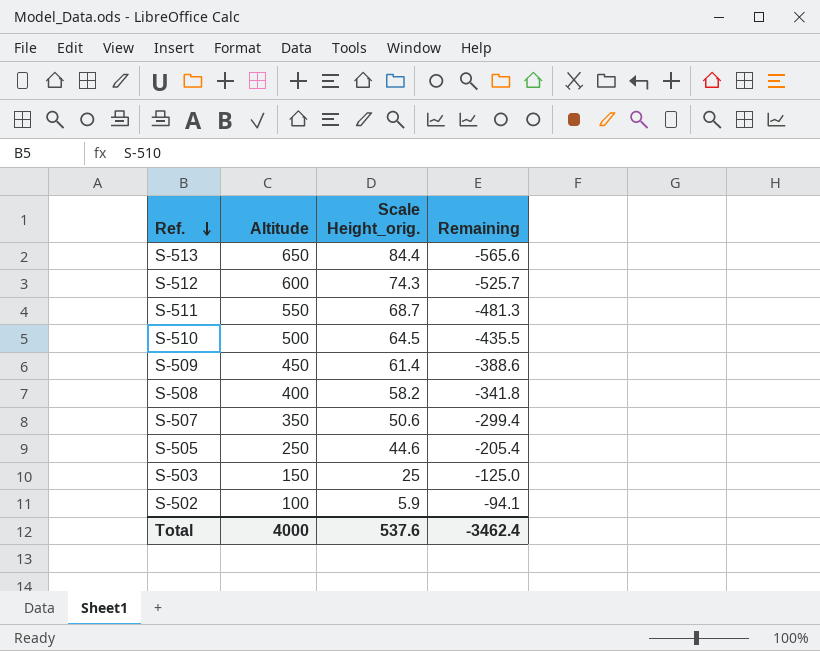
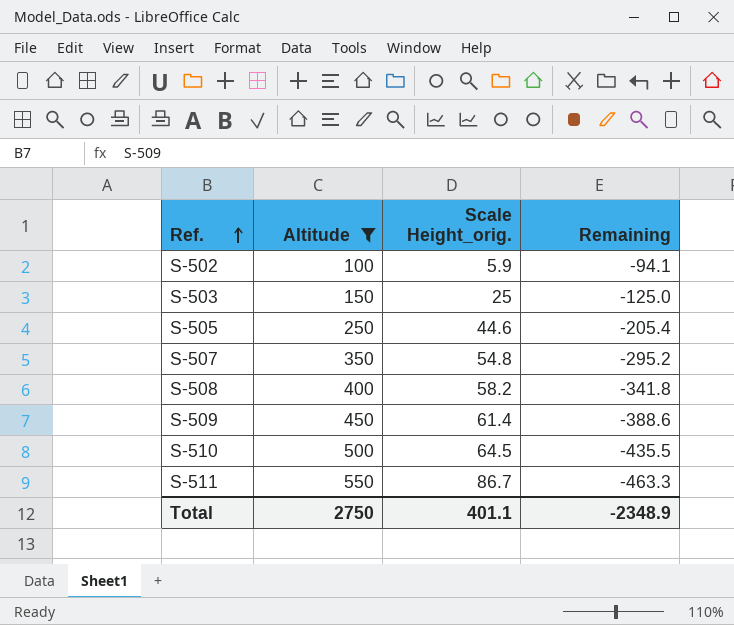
filter: none -> Altitude <= 550
row order: Ref. descending -> Ref. ascending
S-507 | Scale Height_orig.: 50.6 -> 54.8
S-507 | Remaining: -299.4 -> -295.2
S-511 | Scale Height_orig.: 68.7 -> 86.7
S-511 | Remaining: -481.3 -> -463.3
Total | Altitude: 4000 -> 2750
Total | Scale Height_orig.: 537.6 -> 401.1
Total | Remaining: -3462.4 -> -2348.9

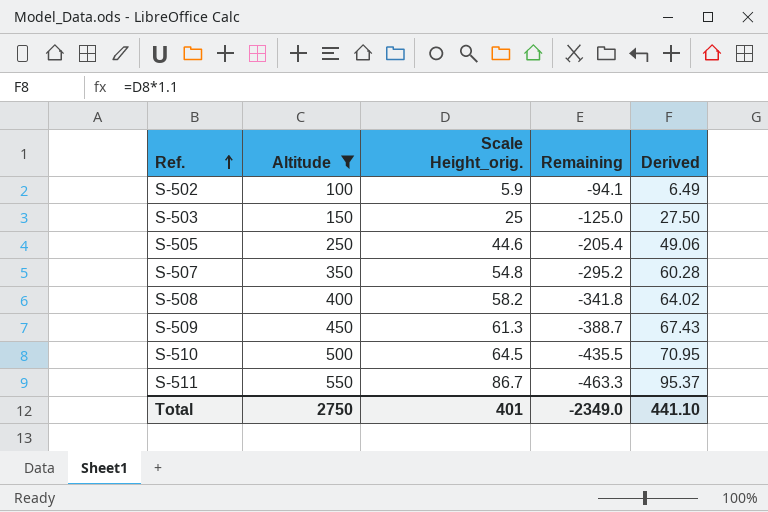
column Derived | formula: none -> [Scale Height_orig.] * 1.1
S-509 | Scale Height_orig.: 61.4 -> 61.3
S-509 | Remaining: -388.6 -> -388.7
Total | Scale Height_orig.: 401.1 -> 401
Total | Remaining: -2348.9 -> -2349.0

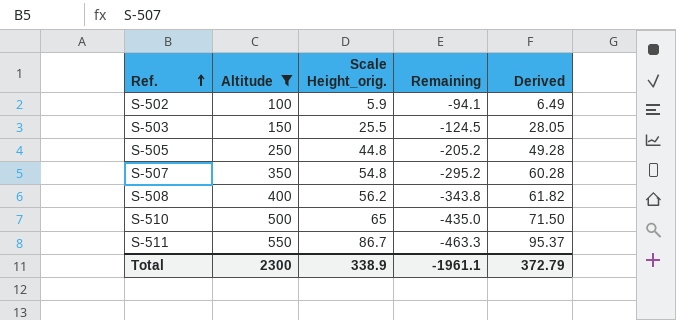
row S-509: 450 | 61.3 | -388.7 | 67.43 -> none
S-503 | Scale Height_orig.: 25 -> 25.5
S-503 | Remaining: -125.0 -> -124.5
S-503 | Derived: 27.50 -> 28.05
S-505 | Scale Height_orig.: 44.6 -> 44.8
S-505 | Remaining: -205.4 -> -205.2
S-505 | Derived: 49.06 -> 49.28
S-508 | Scale Height_orig.: 58.2 -> 56.2
S-508 | Remaining: -341.8 -> -343.8
S-508 | Derived: 64.02 -> 61.82
S-510 | Scale Height_orig.: 64.5 -> 65
S-510 | Remaining: -435.5 -> -435.0
S-510 | Derived: 70.95 -> 71.50
Total | Altitude: 2750 -> 2300
Total | Scale Height_orig.: 401 -> 338.9
Total | Remaining: -2349.0 -> -1961.1
Total | Derived: 441.10 -> 372.79

